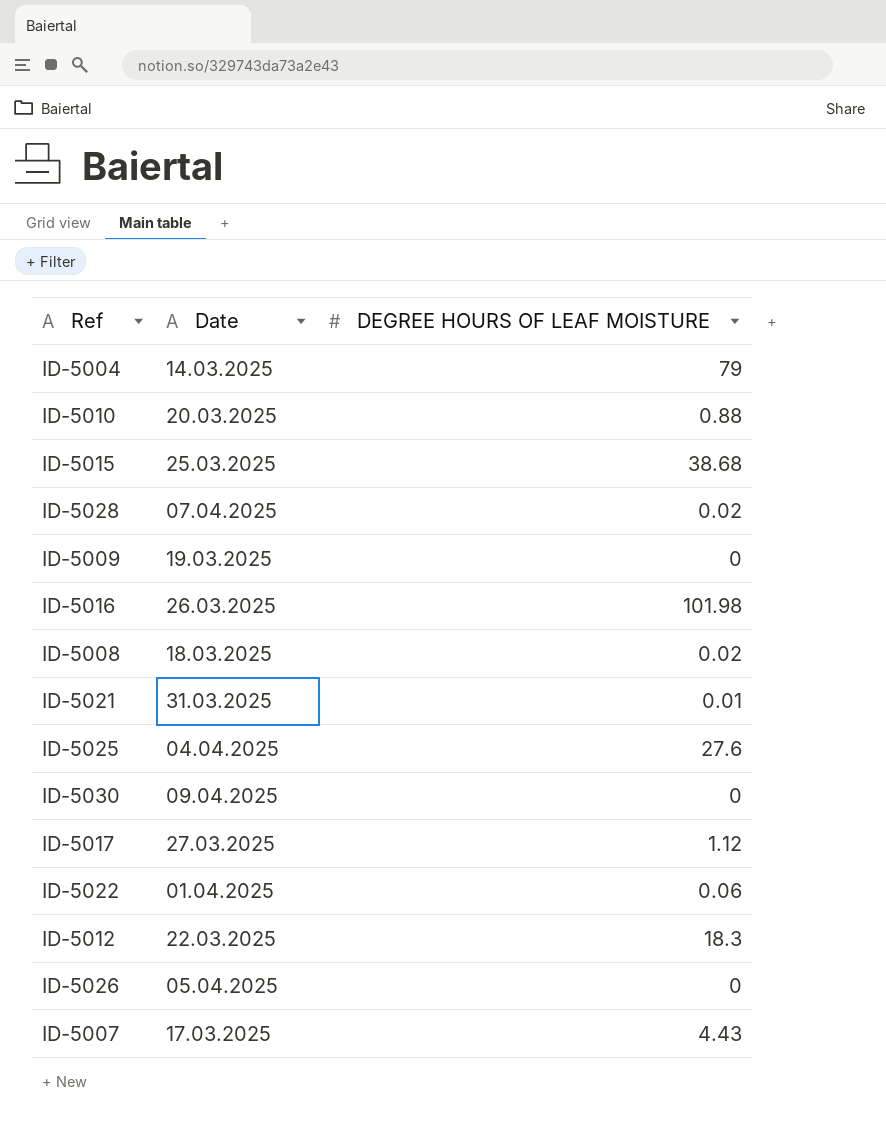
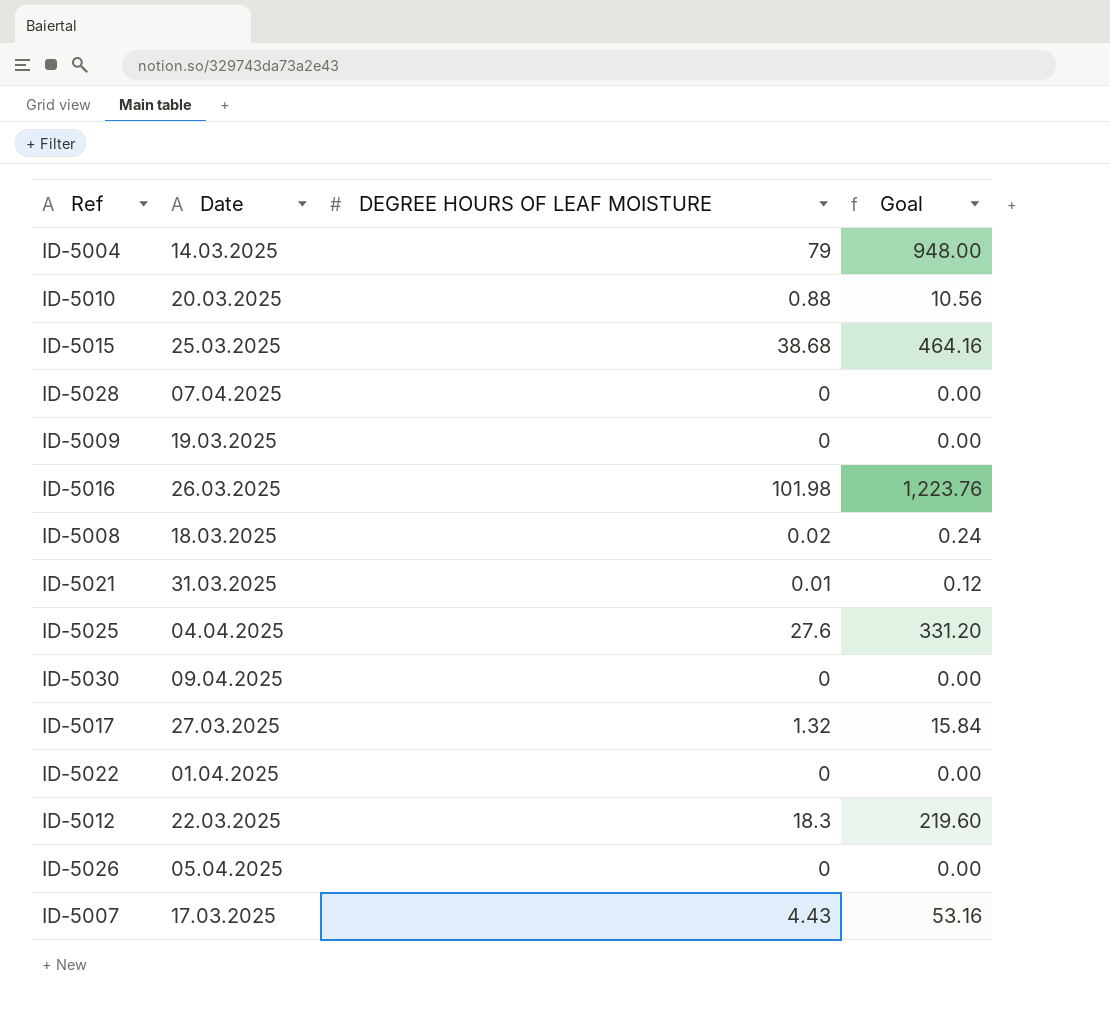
column Goal | formula: none -> [DEGREE HOURS OF LEAF MOISTURE] * 12
ID-5028 | DEGREE HOURS OF LEAF MOISTURE: 0.02 -> 0
ID-5017 | DEGREE HOURS OF LEAF MOISTURE: 1.12 -> 1.32
ID-5022 | DEGREE HOURS OF LEAF MOISTURE: 0.06 -> 0

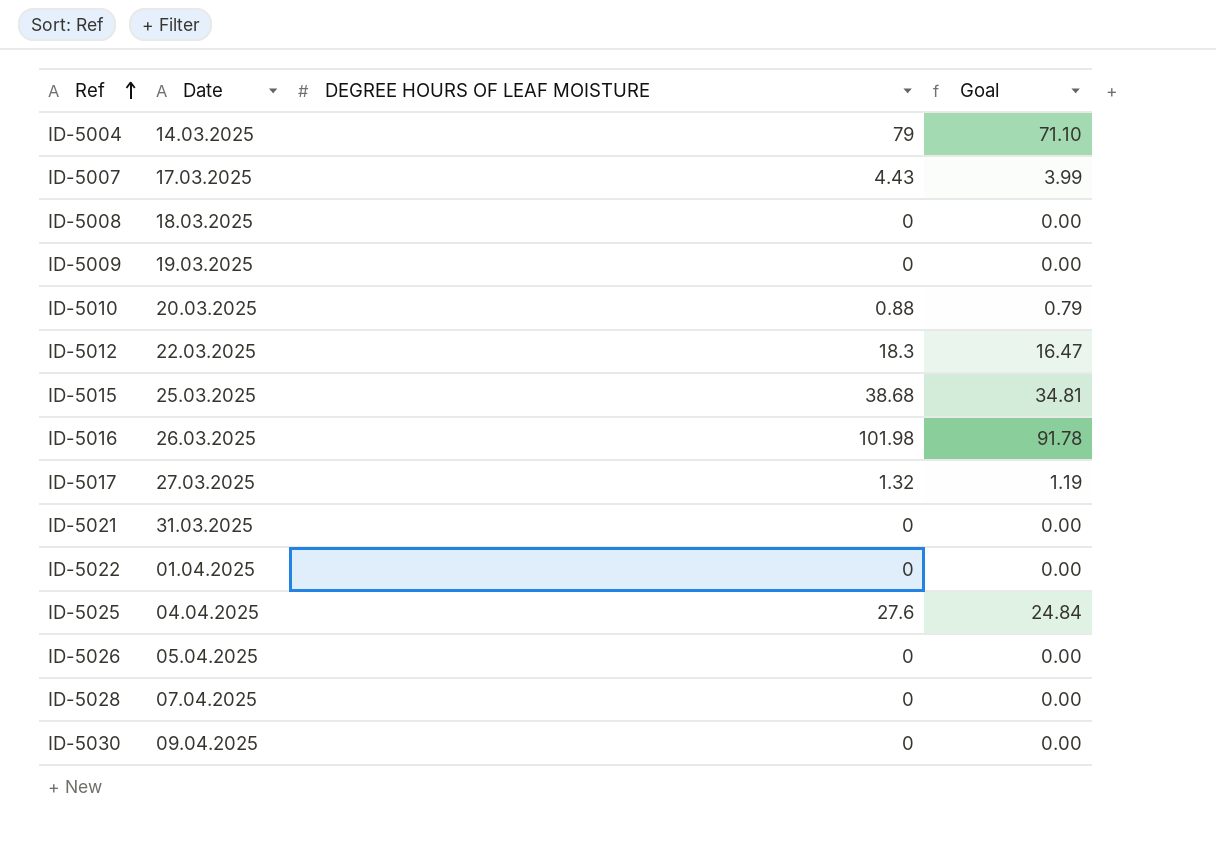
row order: none -> Ref ascending
column Goal | formula: [DEGREE HOURS OF LEAF MOISTURE] * 12 -> [DEGREE HOURS OF LEAF MOISTURE] * 0.9
ID-5008 | DEGREE HOURS OF LEAF MOISTURE: 0.02 -> 0
ID-5021 | DEGREE HOURS OF LEAF MOISTURE: 0.01 -> 0

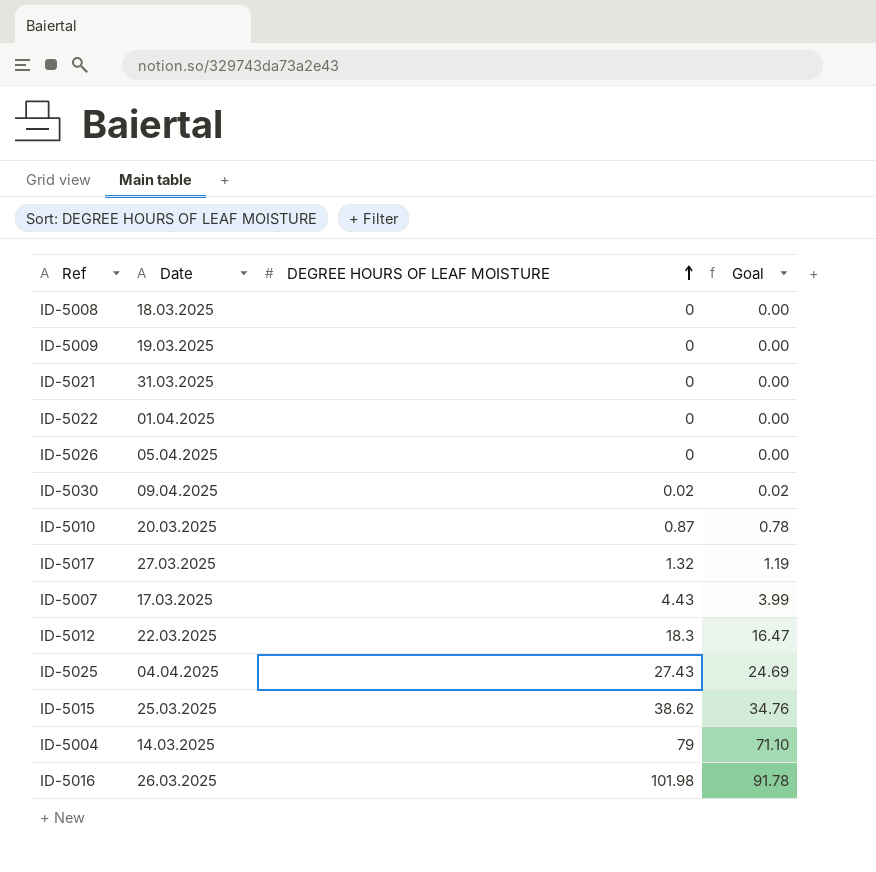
row order: Ref ascending -> DEGREE HOURS OF LEAF MOISTURE ascending
row ID-5028: 07.04.2025 | 0 | 0.00 -> none
ID-5030 | DEGREE HOURS OF LEAF MOISTURE: 0 -> 0.02
ID-5030 | Goal: 0.00 -> 0.02
ID-5010 | DEGREE HOURS OF LEAF MOISTURE: 0.88 -> 0.87
ID-5010 | Goal: 0.79 -> 0.78
ID-5025 | DEGREE HOURS OF LEAF MOISTURE: 27.6 -> 27.43
ID-5025 | Goal: 24.84 -> 24.69
ID-5015 | DEGREE HOURS OF LEAF MOISTURE: 38.68 -> 38.62
ID-5015 | Goal: 34.81 -> 34.76

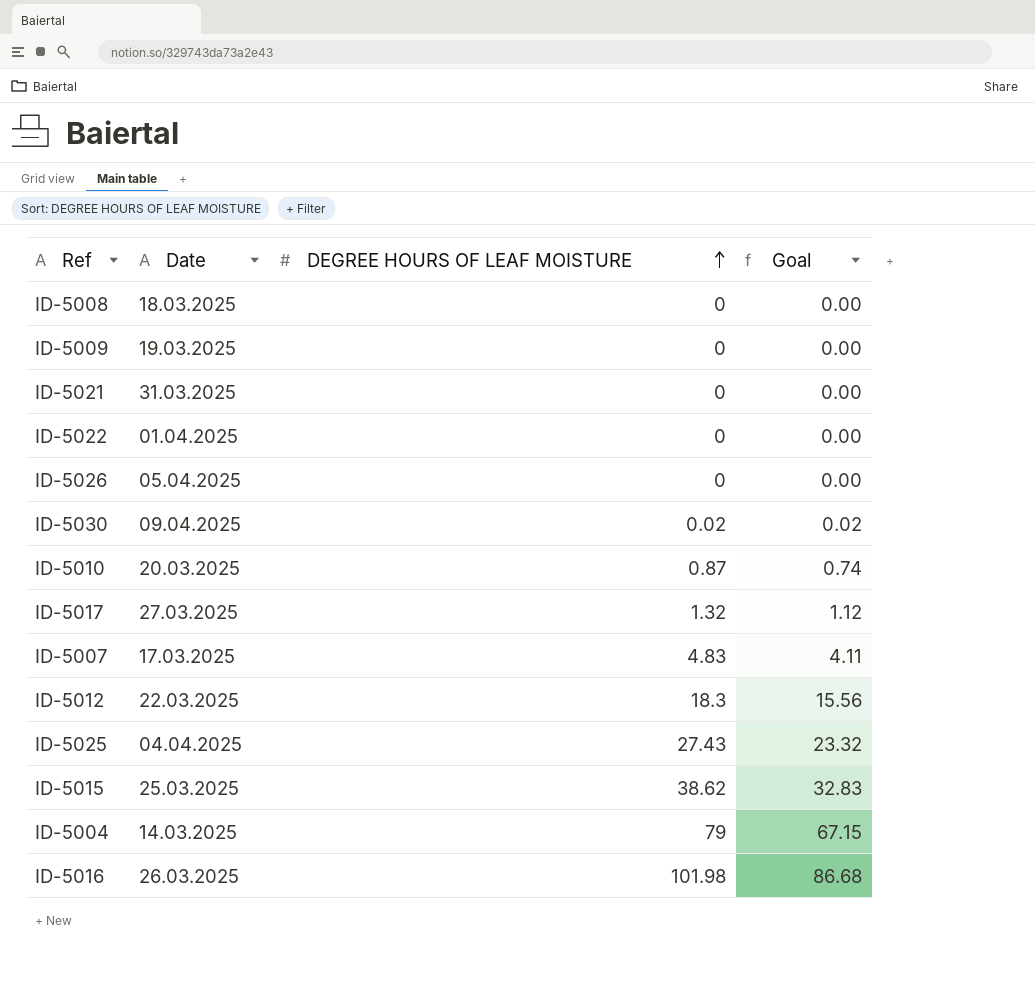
column Goal | formula: [DEGREE HOURS OF LEAF MOISTURE] * 0.9 -> [DEGREE HOURS OF LEAF MOISTURE] * 0.85
ID-5007 | DEGREE HOURS OF LEAF MOISTURE: 4.43 -> 4.83

